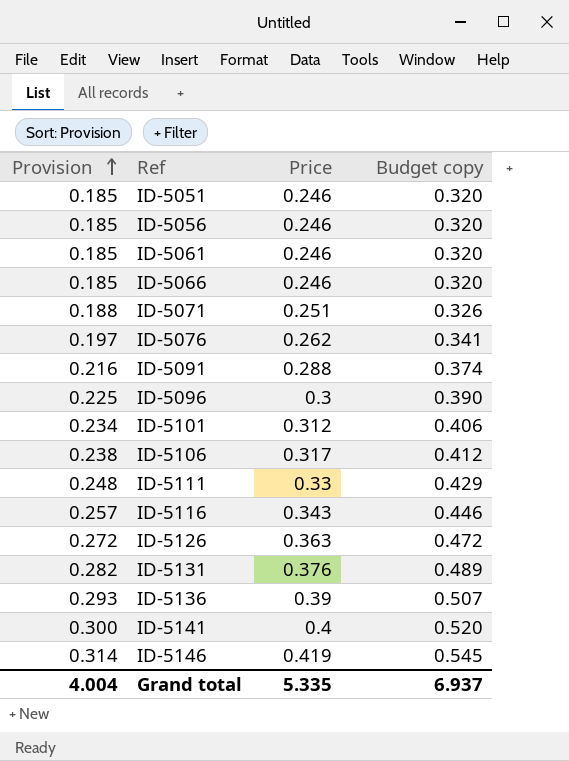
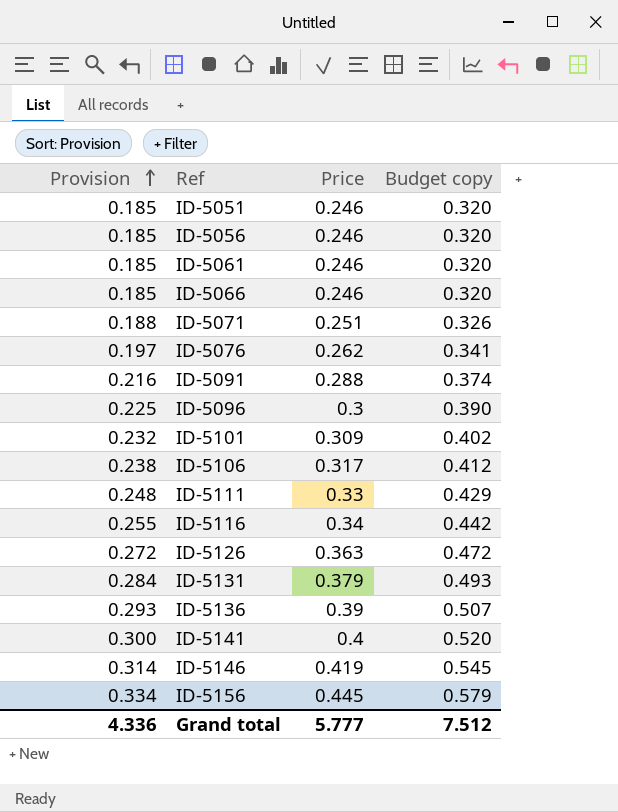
ID-5101 | Provision: 0.234 -> 0.232
ID-5101 | Price: 0.312 -> 0.309
ID-5101 | Budget copy: 0.406 -> 0.402
ID-5116 | Provision: 0.257 -> 0.255
ID-5116 | Price: 0.343 -> 0.34
ID-5116 | Budget copy: 0.446 -> 0.442
ID-5131 | Provision: 0.282 -> 0.284
ID-5131 | Price: 0.376 -> 0.379
ID-5131 | Budget copy: 0.489 -> 0.493
row ID-5156: none -> 0.334 | 0.445 | 0.579
Grand total | Provision: 4.004 -> 4.336
Grand total | Price: 5.335 -> 5.777
Grand total | Budget copy: 6.937 -> 7.512

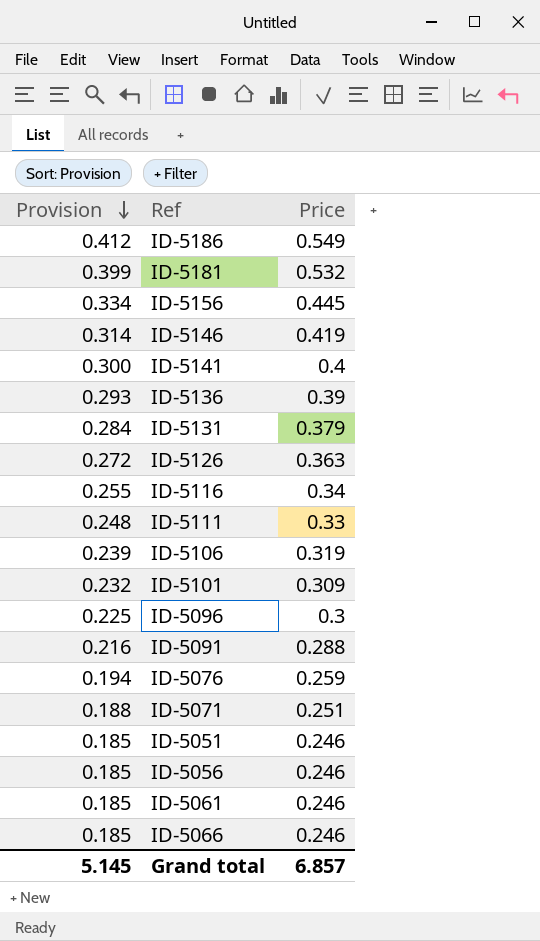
row order: Provision ascending -> Provision descending
column Budget copy | formula: [Price] * 1.3 -> none
row ID-5186: none -> 0.412 | 0.549
row ID-5181: none -> 0.399 | 0.532
ID-5106 | Provision: 0.238 -> 0.239
ID-5106 | Price: 0.317 -> 0.319
ID-5076 | Provision: 0.197 -> 0.194
ID-5076 | Price: 0.262 -> 0.259
Grand total | Provision: 4.336 -> 5.145
Grand total | Price: 5.777 -> 6.857

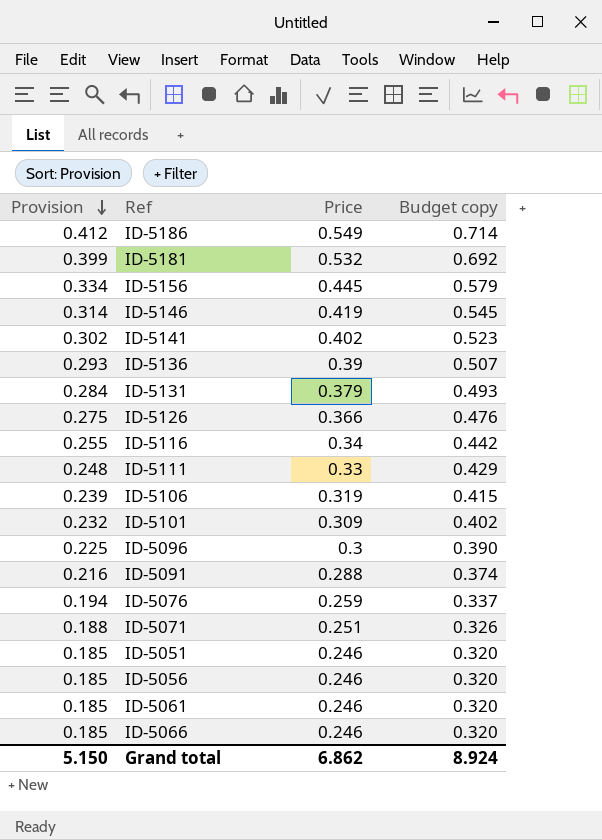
column Budget copy | formula: none -> [Price] * 1.3
ID-5141 | Provision: 0.300 -> 0.302
ID-5141 | Price: 0.4 -> 0.402
ID-5126 | Provision: 0.272 -> 0.275
ID-5126 | Price: 0.363 -> 0.366
Grand total | Provision: 5.145 -> 5.150
Grand total | Price: 6.857 -> 6.862

